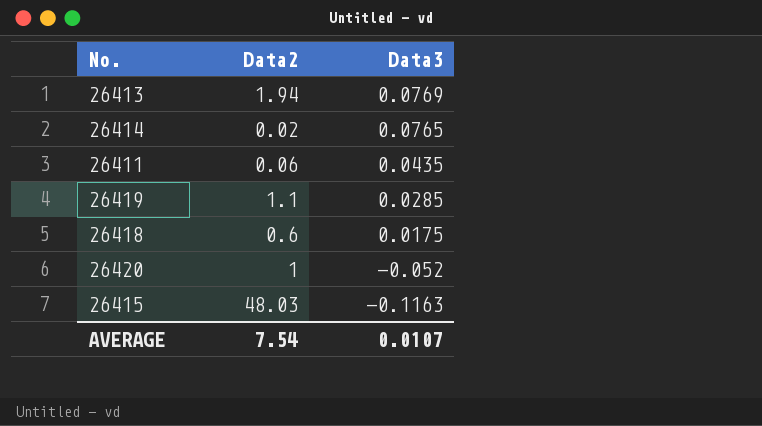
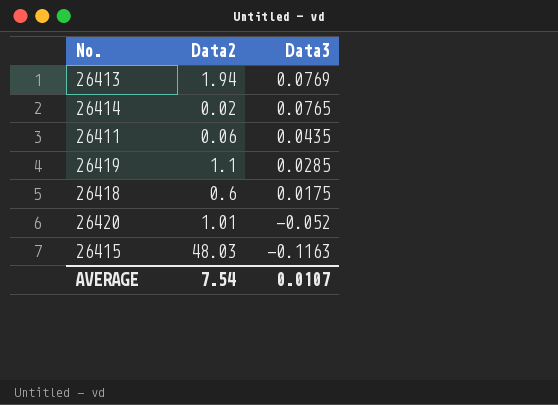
26420 | Data2: 1 -> 1.01

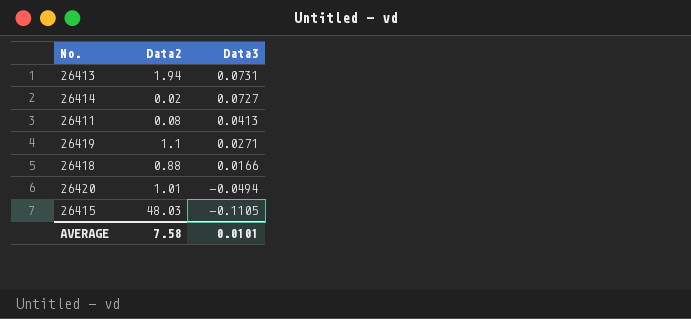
26413 | Data3: 0.0769 -> 0.0731
26414 | Data3: 0.0765 -> 0.0727
26411 | Data2: 0.06 -> 0.08
26411 | Data3: 0.0435 -> 0.0413
26419 | Data3: 0.0285 -> 0.0271
26418 | Data2: 0.6 -> 0.88
26418 | Data3: 0.0175 -> 0.0166
26420 | Data3: -0.052 -> -0.0494
26415 | Data3: -0.1163 -> -0.1105
AVERAGE | Data2: 7.54 -> 7.58
AVERAGE | Data3: 0.0107 -> 0.0101

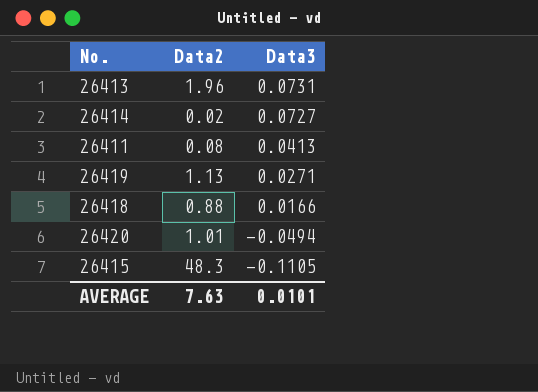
26413 | Data2: 1.94 -> 1.96
26419 | Data2: 1.1 -> 1.13
26415 | Data2: 48.03 -> 48.3
AVERAGE | Data2: 7.58 -> 7.63

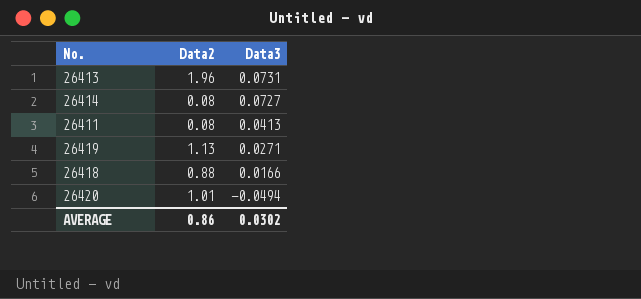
row 26415: 48.3 | -0.1105 -> none
26414 | Data2: 0.02 -> 0.08
AVERAGE | Data2: 7.63 -> 0.86
AVERAGE | Data3: 0.0101 -> 0.0302

